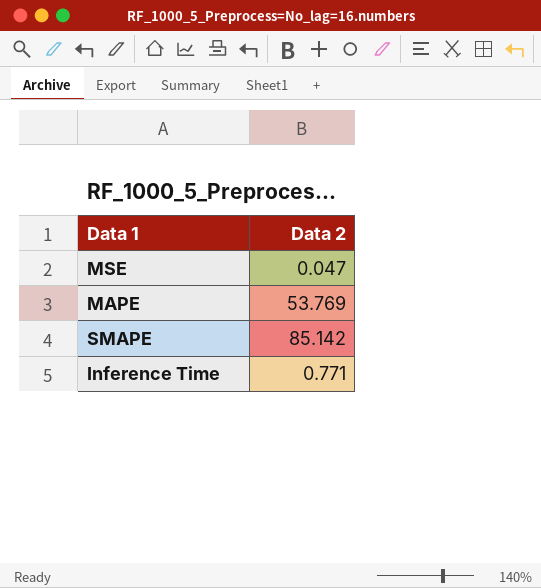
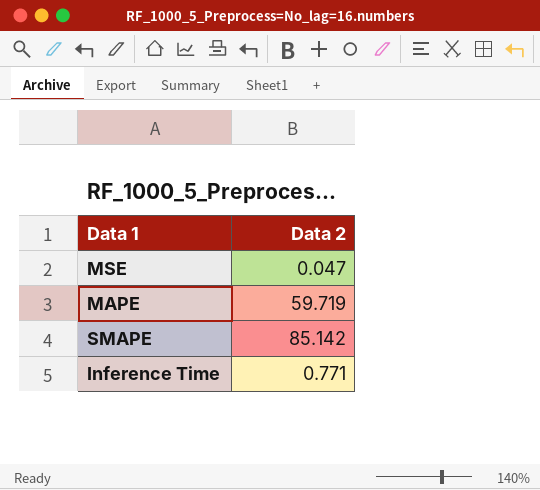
MAPE | Data 2: 53.769 -> 59.719

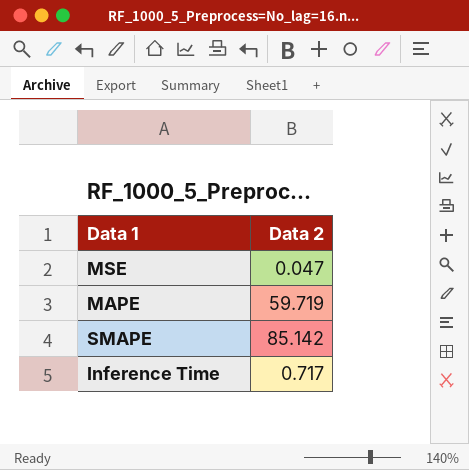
Inference Time | Data 2: 0.771 -> 0.717

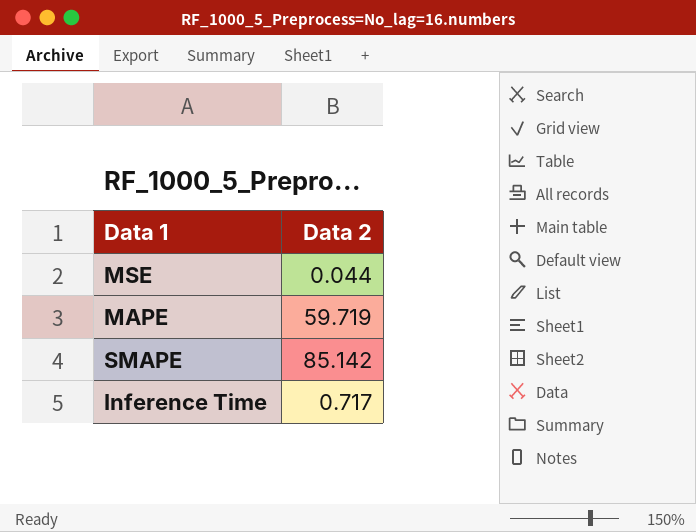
MSE | Data 2: 0.047 -> 0.044

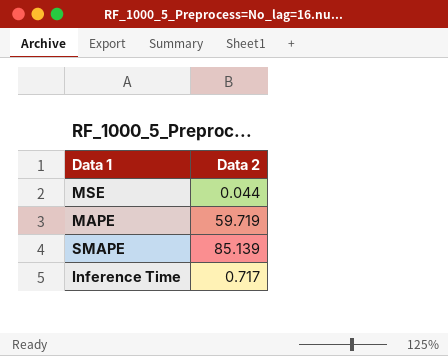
SMAPE | Data 2: 85.142 -> 85.139

